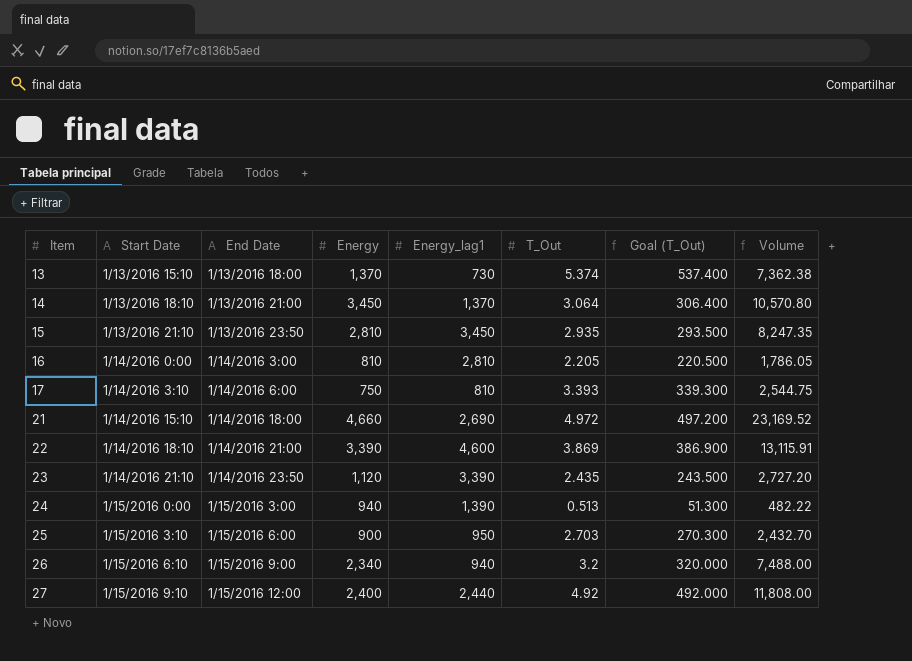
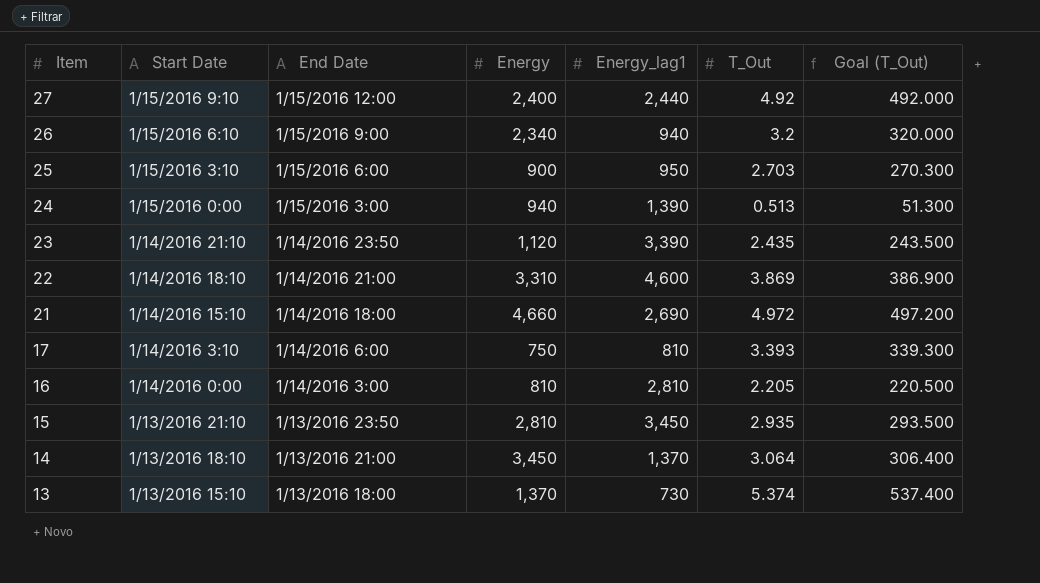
row order: Item ascending -> Item descending
column Volume | formula: [Energy] * [T_Out] -> none
22 | Energy: 3,390 -> 3,310

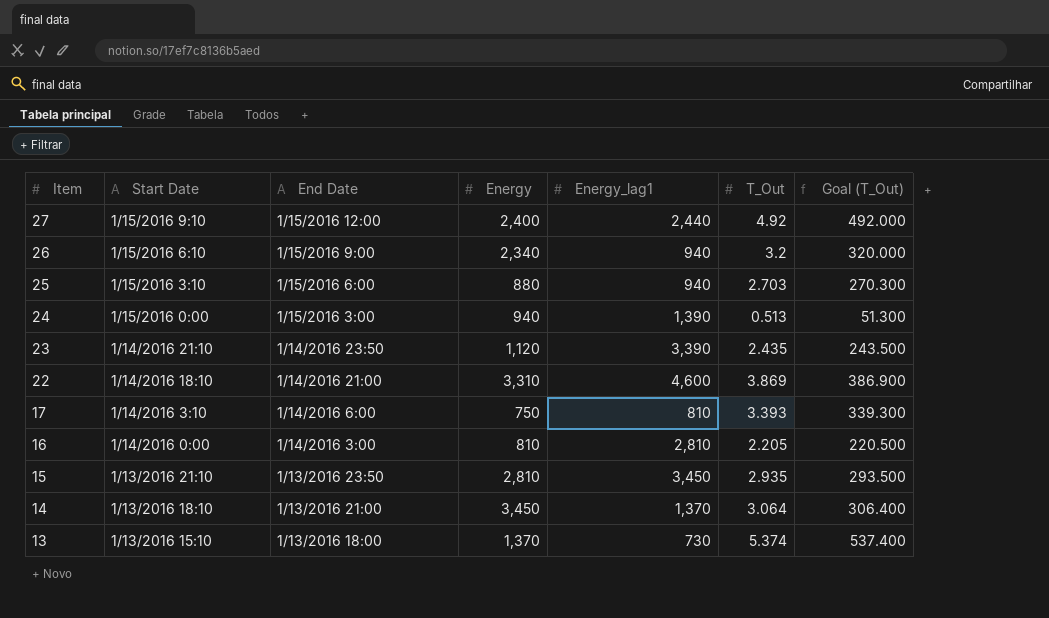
row 21: 1/14/2016 15:10 | 1/14/2016 18:00 | 4,660 | 2,690 | 4.972 | 497.200 -> none
25 | Energy: 900 -> 880
25 | Energy_lag1: 950 -> 940

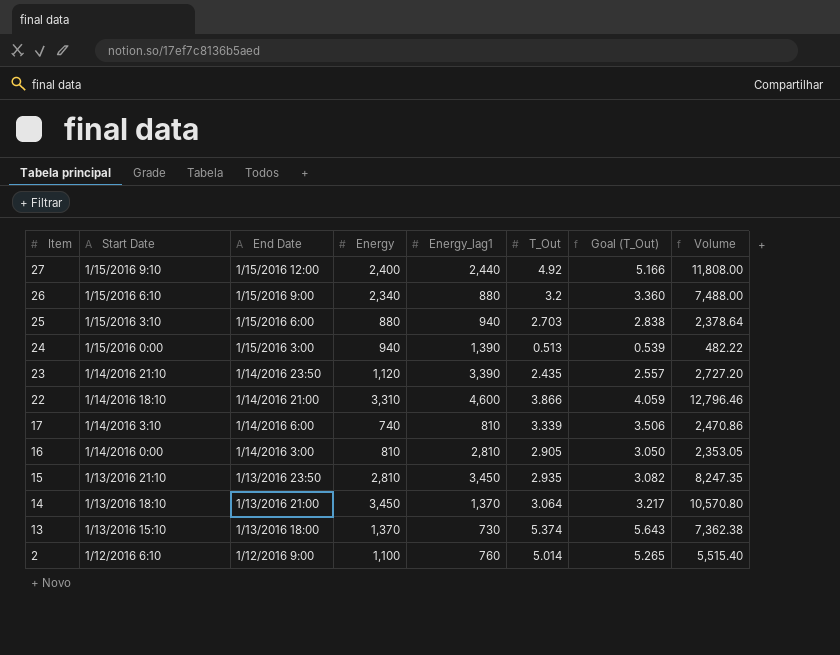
column Goal (T_Out) | formula: [T_Out] * 100 -> [T_Out] * 1.05
column Volume | formula: none -> [Energy] * [T_Out]
26 | Energy_lag1: 940 -> 880
22 | T_Out: 3.869 -> 3.866
17 | Energy: 750 -> 740
17 | T_Out: 3.393 -> 3.339
16 | T_Out: 2.205 -> 2.905
row 2: none -> 1/12/2016 6:10 | 1/12/2016 9:00 | 1,100 | 760 | 5.014 | 5.265 | 5,515.40

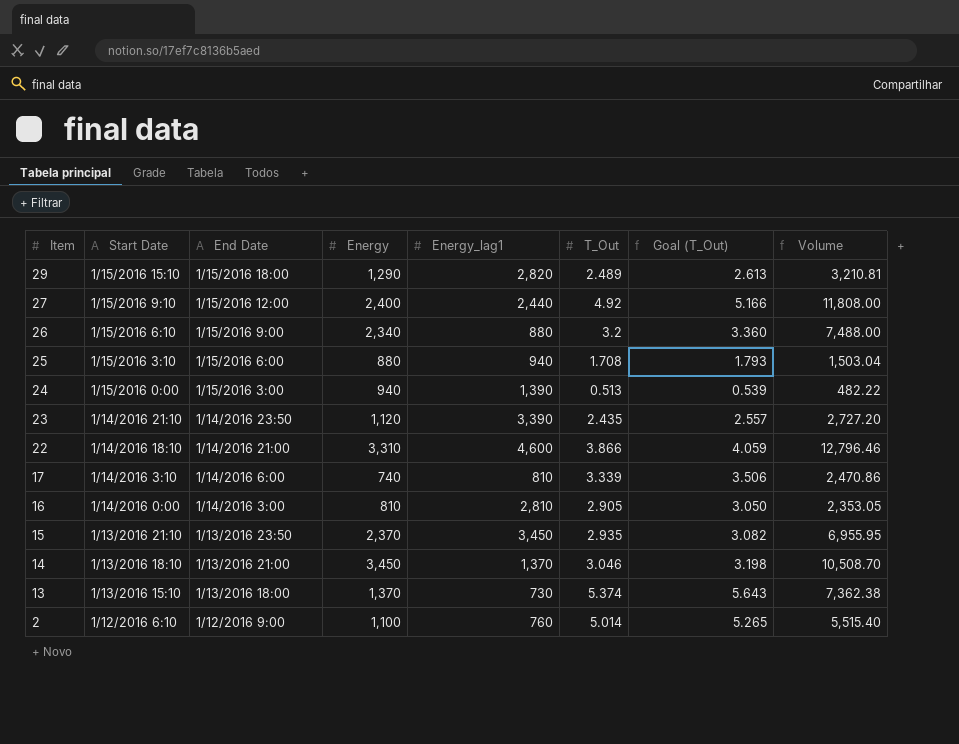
row 29: none -> 1/15/2016 15:10 | 1/15/2016 18:00 | 1,290 | 2,820 | 2.489 | 2.613 | 3,210.81
25 | T_Out: 2.703 -> 1.708
25 | Goal (T_Out): 2.838 -> 1.793
25 | Volume: 2,378.64 -> 1,503.04
15 | Energy: 2,810 -> 2,370
15 | Volume: 8,247.35 -> 6,955.95
14 | T_Out: 3.064 -> 3.046
14 | Goal (T_Out): 3.217 -> 3.198
14 | Volume: 10,570.80 -> 10,508.70

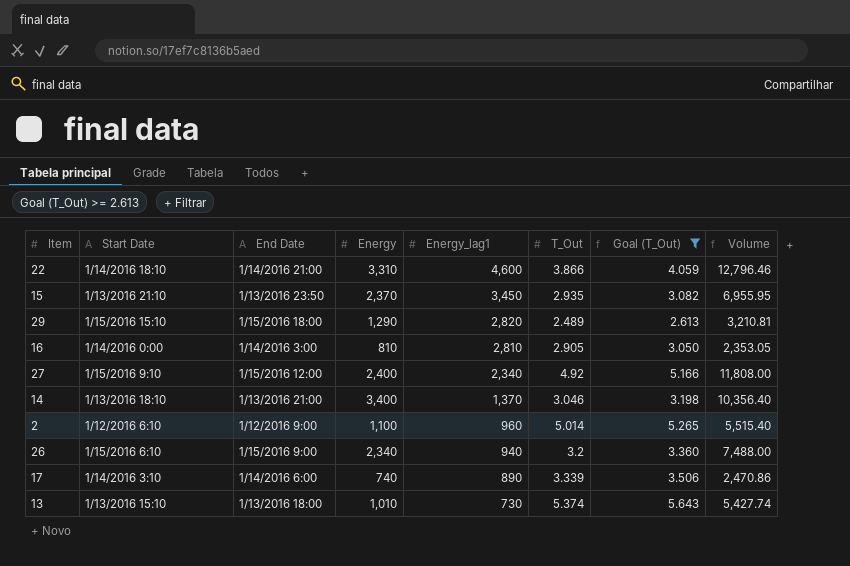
filter: none -> Goal (T_Out) >= 2.613
row order: Item descending -> Energy_lag1 descending
27 | Energy_lag1: 2,440 -> 2,340
14 | Energy: 3,450 -> 3,400
14 | Volume: 10,508.70 -> 10,356.40
2 | Energy_lag1: 760 -> 960
26 | Energy_lag1: 880 -> 940
17 | Energy_lag1: 810 -> 890
13 | Energy: 1,370 -> 1,010
13 | Volume: 7,362.38 -> 5,427.74

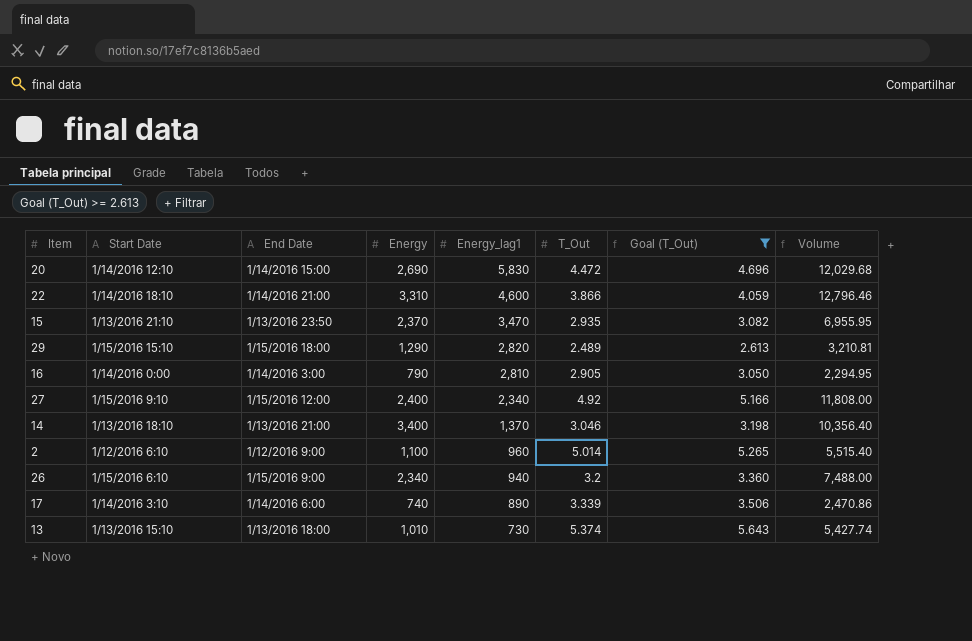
row 20: none -> 1/14/2016 12:10 | 1/14/2016 15:00 | 2,690 | 5,830 | 4.472 | 4.696 | 12,029.68
15 | Energy_lag1: 3,450 -> 3,470
16 | Energy: 810 -> 790
16 | Volume: 2,353.05 -> 2,294.95

